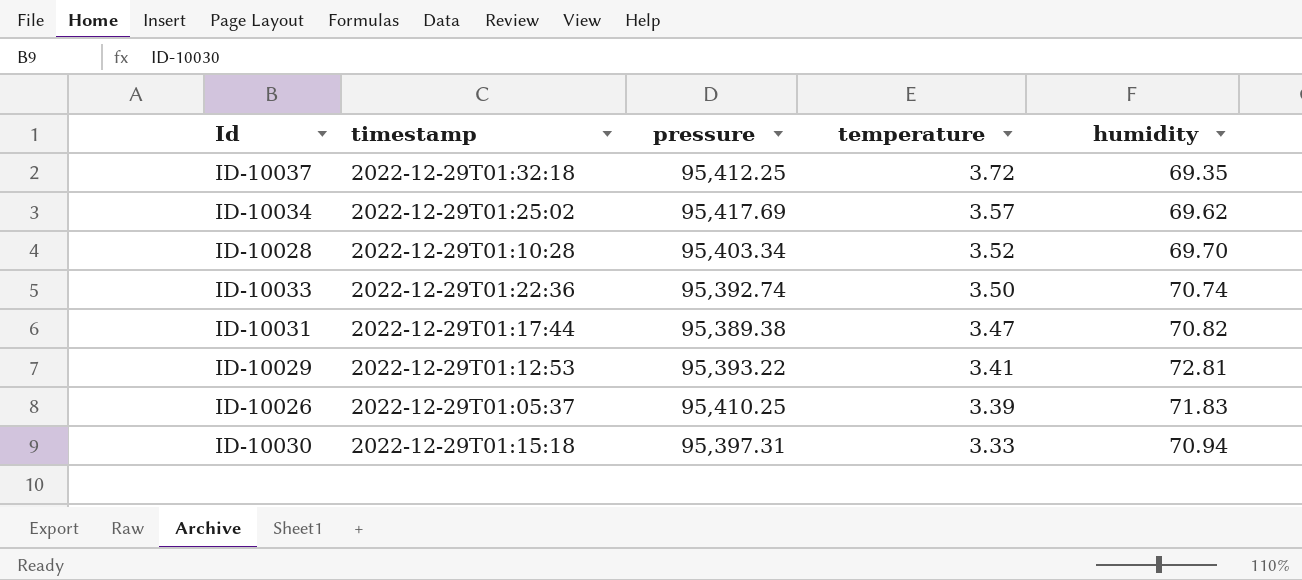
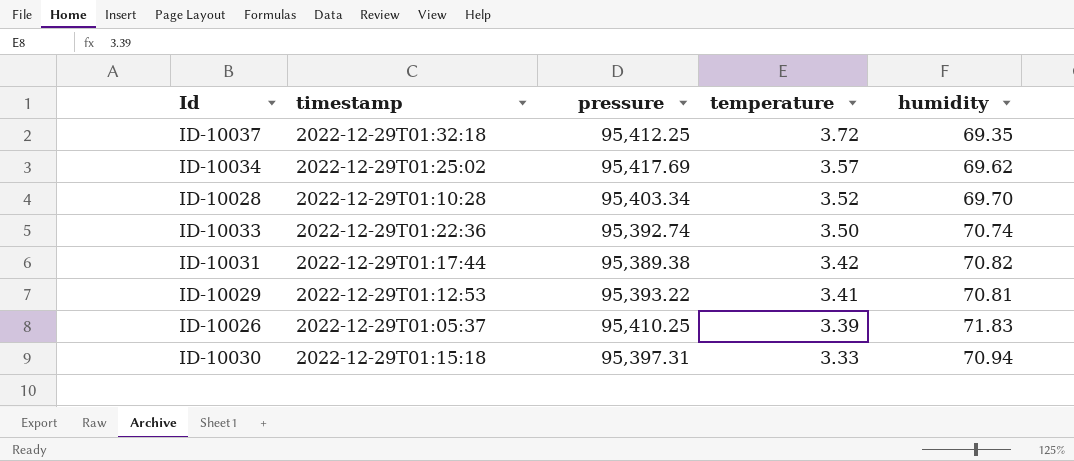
ID-10031 | temperature: 3.47 -> 3.42
ID-10029 | humidity: 72.81 -> 70.81

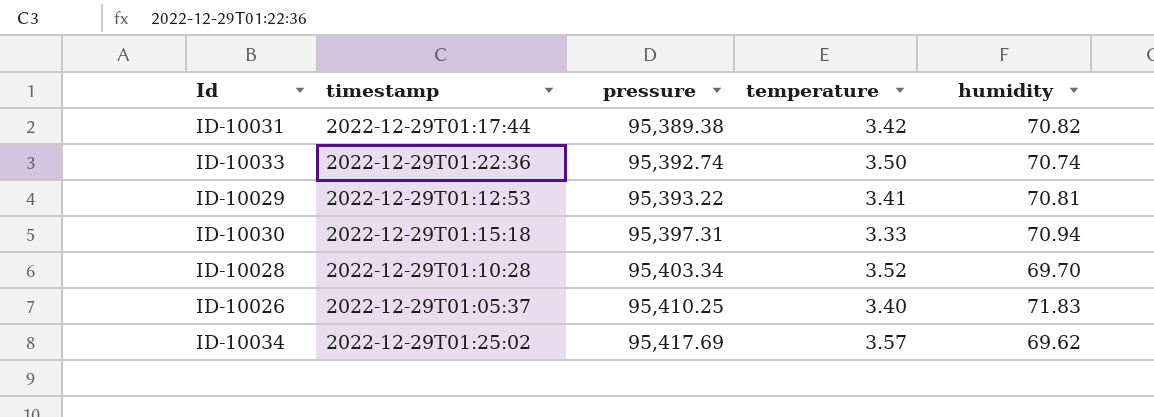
row order: temperature descending -> pressure ascending
row ID-10037: 2022-12-29T01:32:18 | 95,412.25 | 3.72 | 69.35 -> none
ID-10026 | temperature: 3.39 -> 3.40

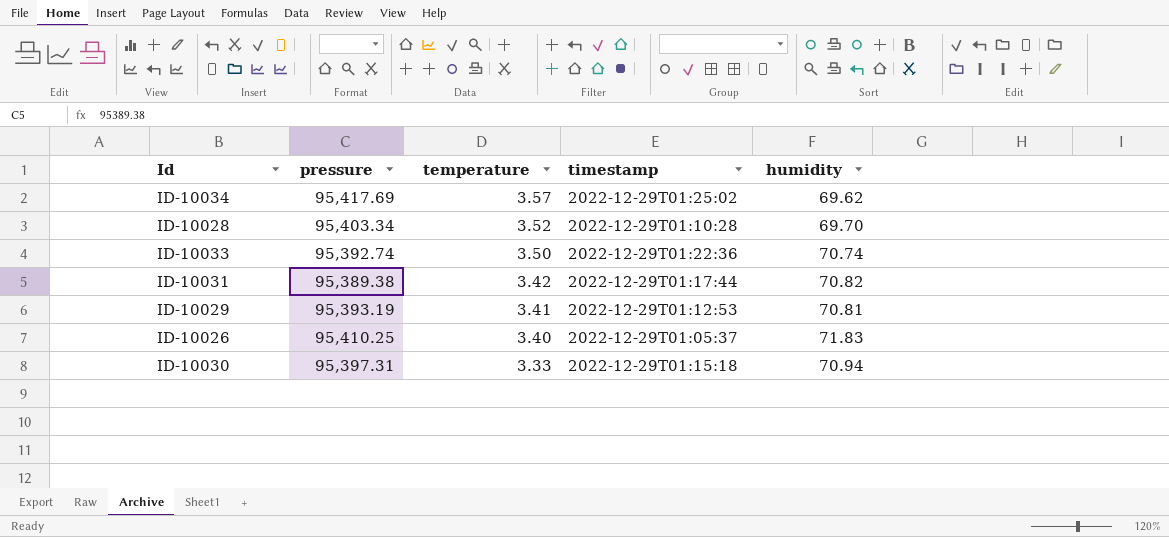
row order: pressure ascending -> temperature descending
column timestamp | position: 2 -> 4
ID-10029 | pressure: 95,393.22 -> 95,393.19

